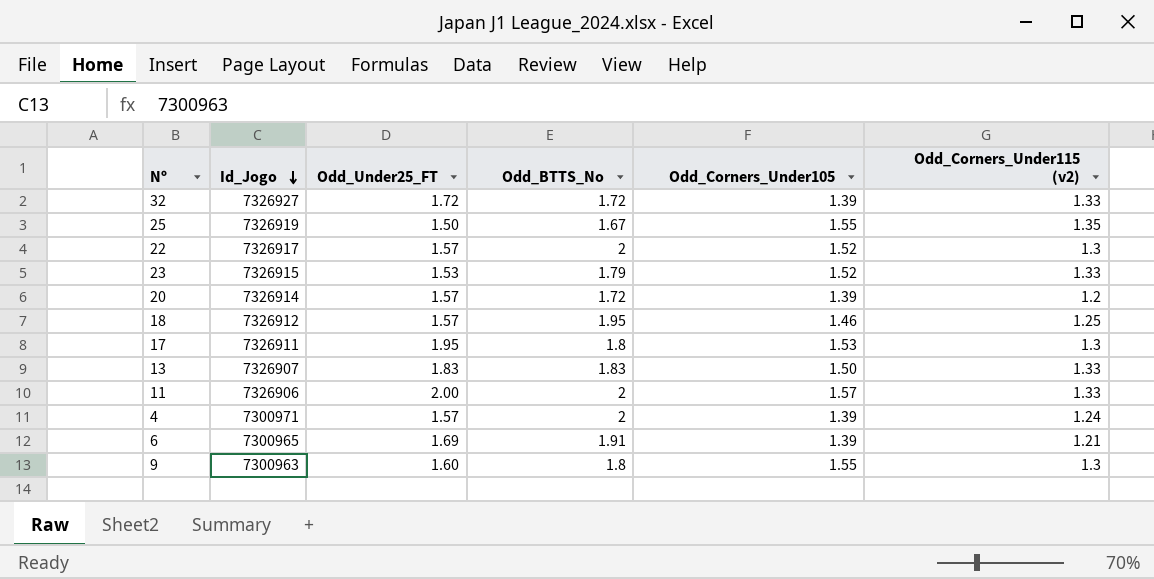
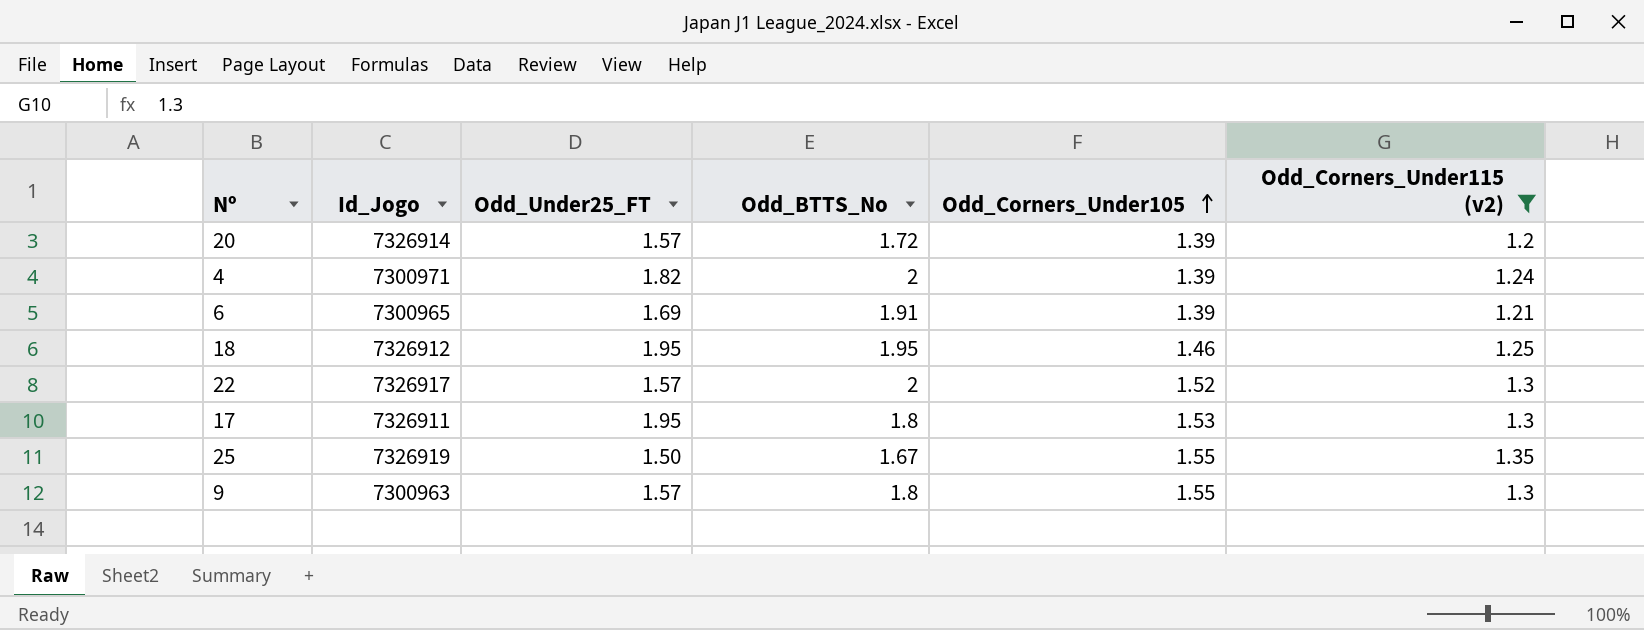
filter: none -> Odd_Corners_Under115 (v2) != 1.33
row order: Id_Jogo descending -> Odd_Corners_Under105 ascending
4 | Odd_Under25_FT: 1.57 -> 1.82
18 | Odd_Under25_FT: 1.57 -> 1.95
9 | Odd_Under25_FT: 1.60 -> 1.57

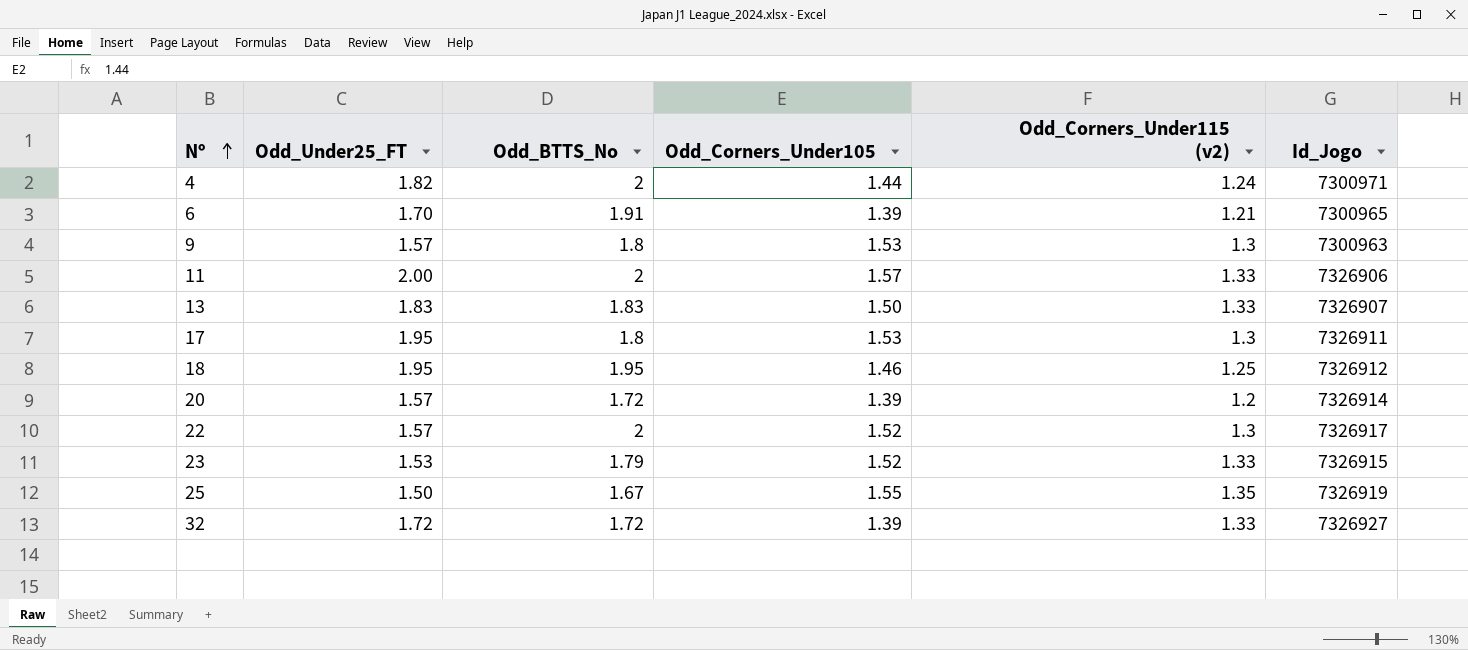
filter: Odd_Corners_Under115 (v2) != 1.33 -> none
row order: Odd_Corners_Under105 ascending -> Nº ascending
column Id_Jogo | position: 2 -> 6
4 | Odd_Corners_Under105: 1.39 -> 1.44
6 | Odd_Under25_FT: 1.69 -> 1.70
9 | Odd_Corners_Under105: 1.55 -> 1.53

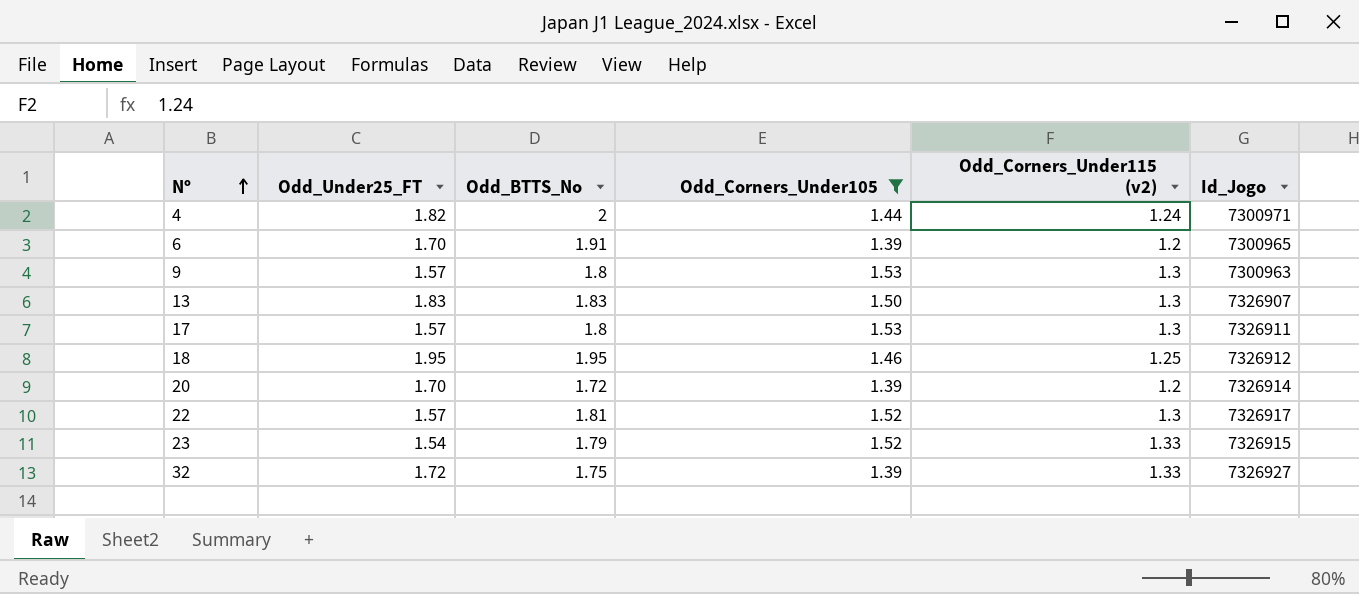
filter: none -> Odd_Corners_Under105 <= 1.53
6 | Odd_Corners_Under115 (v2): 1.21 -> 1.2
13 | Odd_Corners_Under115 (v2): 1.33 -> 1.3
17 | Odd_Under25_FT: 1.95 -> 1.57
20 | Odd_Under25_FT: 1.57 -> 1.70
22 | Odd_BTTS_No: 2 -> 1.81
23 | Odd_Under25_FT: 1.53 -> 1.54
32 | Odd_BTTS_No: 1.72 -> 1.75

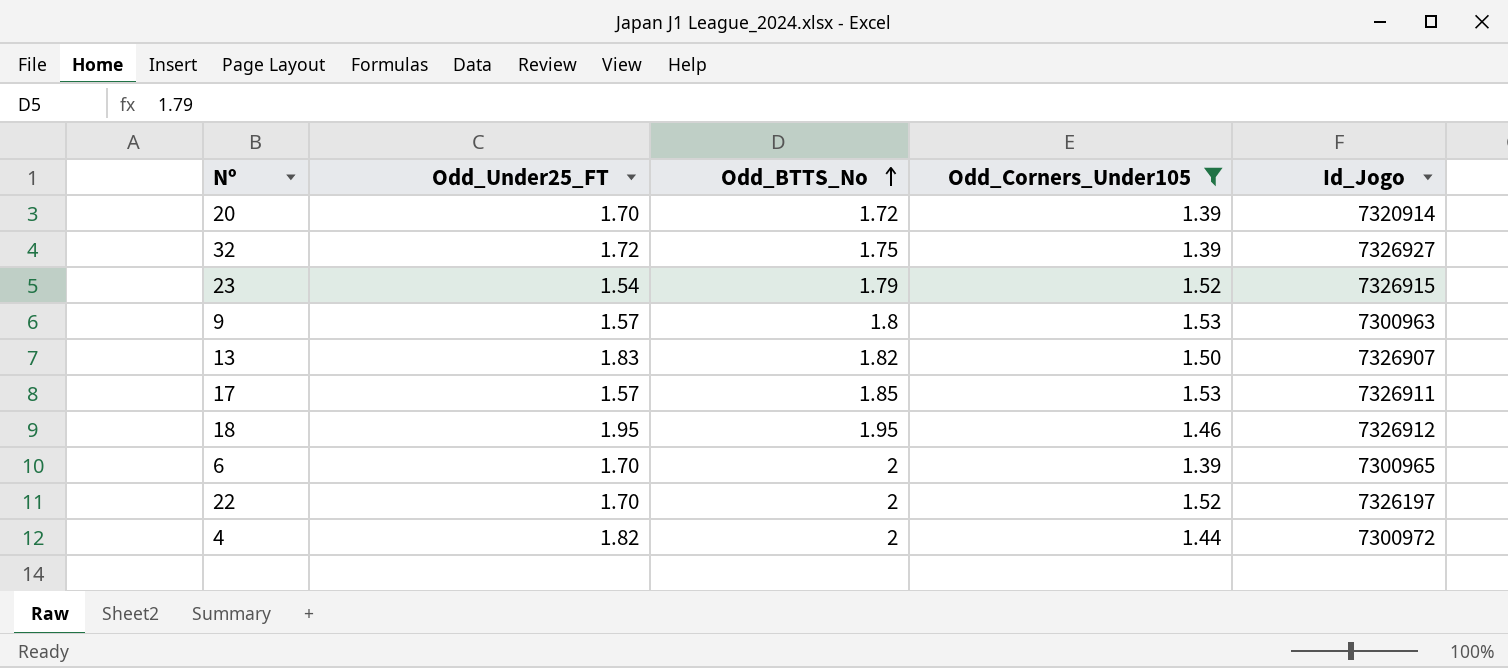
row order: Nº ascending -> Odd_BTTS_No ascending
column Odd_Corners_Under115 (v2) | position: 5 -> none
20 | Id_Jogo: 7326914 -> 7320914
13 | Odd_BTTS_No: 1.83 -> 1.82
17 | Odd_BTTS_No: 1.8 -> 1.85
6 | Odd_BTTS_No: 1.91 -> 2
22 | Odd_Under25_FT: 1.57 -> 1.70
22 | Odd_BTTS_No: 1.81 -> 2
22 | Id_Jogo: 7326917 -> 7326197
4 | Id_Jogo: 7300971 -> 7300972

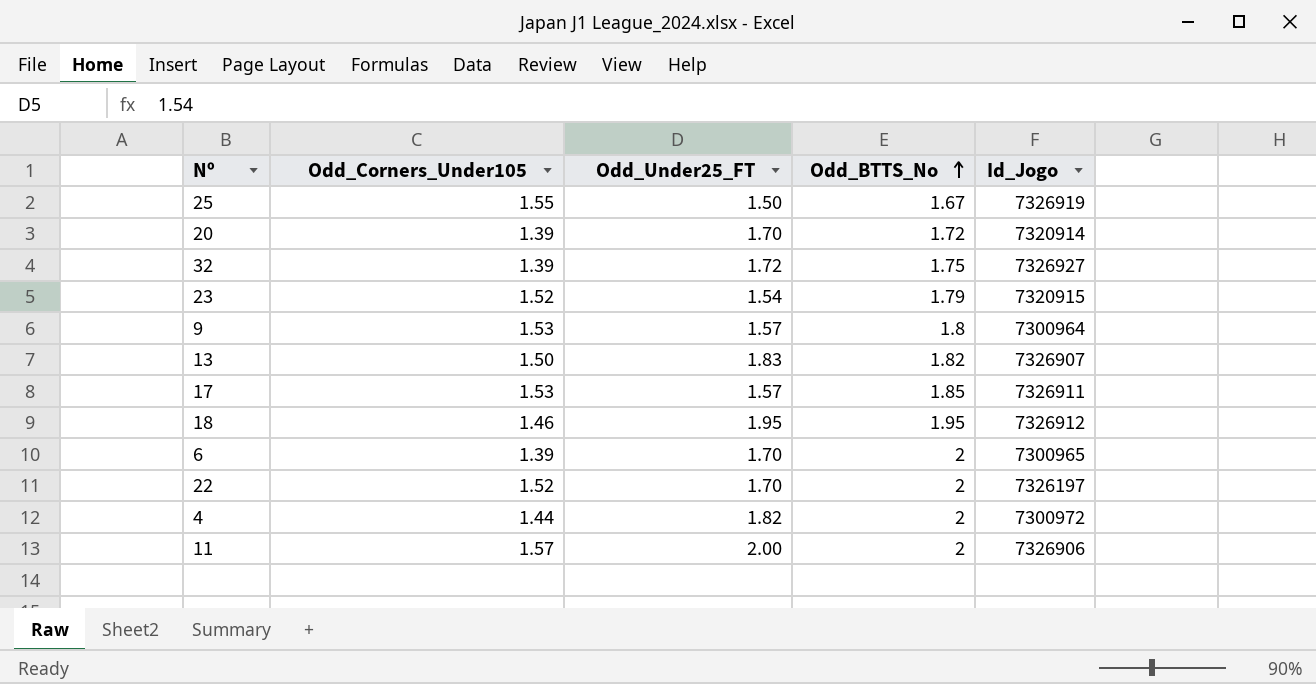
filter: Odd_Corners_Under105 <= 1.53 -> none
column Odd_Corners_Under105 | position: 4 -> 2
23 | Id_Jogo: 7326915 -> 7320915
9 | Id_Jogo: 7300963 -> 7300964

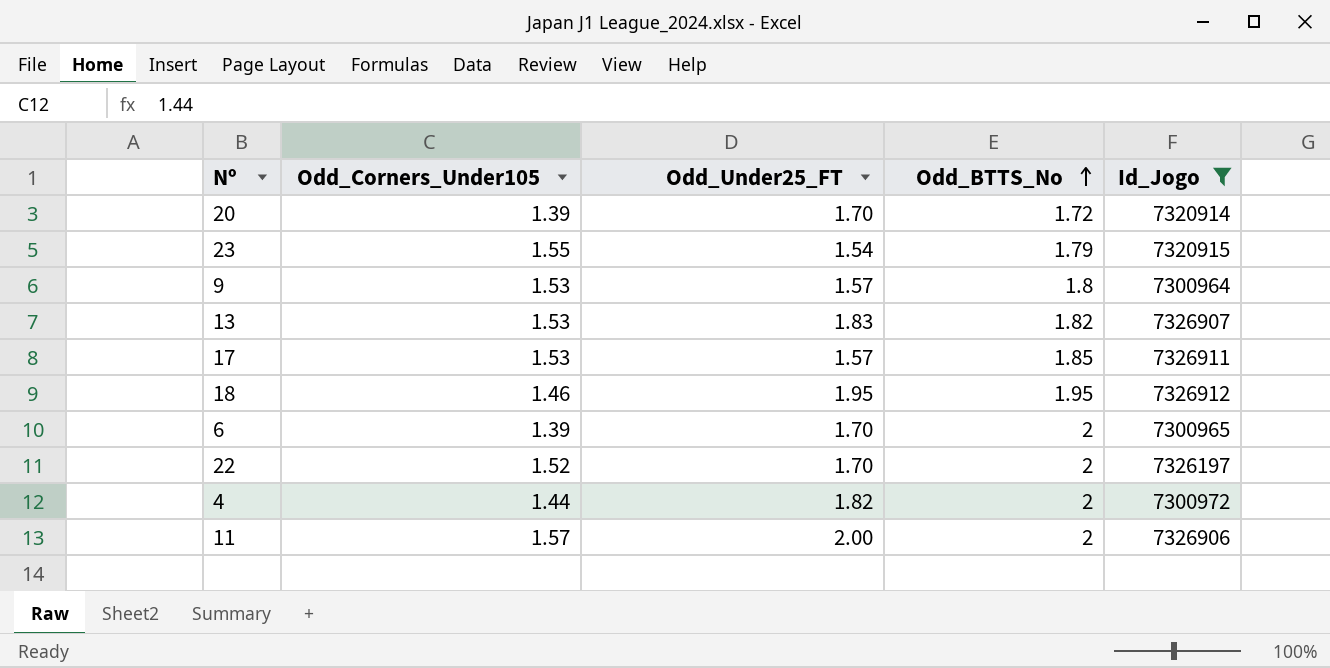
filter: none -> Id_Jogo <= 7326912
23 | Odd_Corners_Under105: 1.52 -> 1.55
13 | Odd_Corners_Under105: 1.50 -> 1.53

